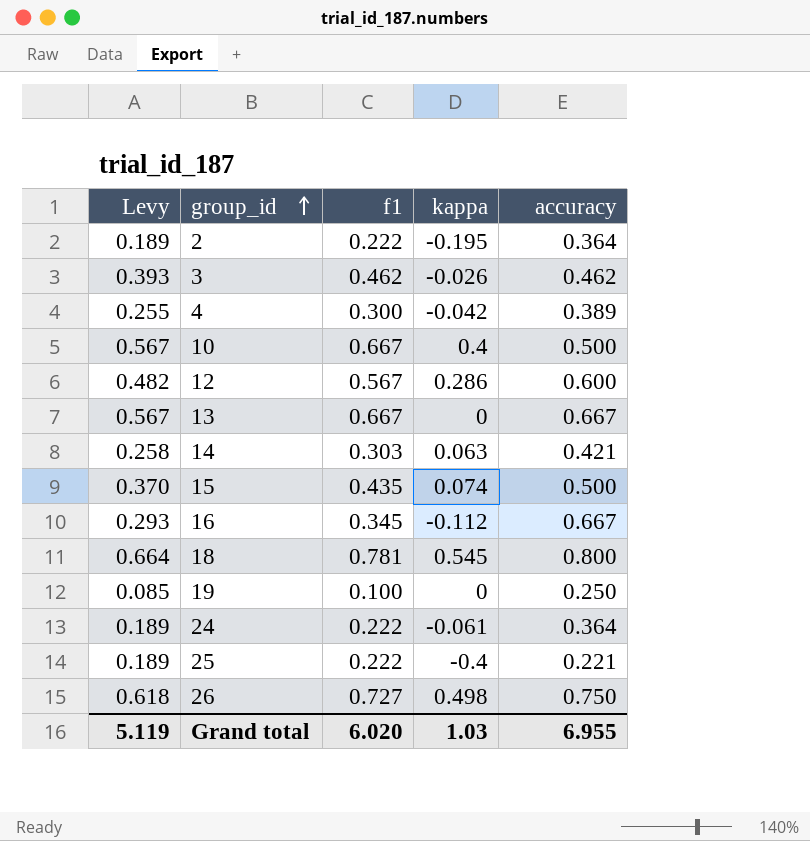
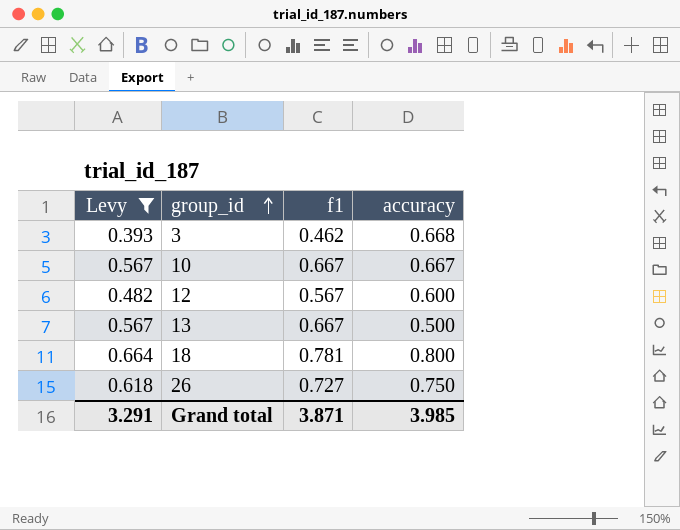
filter: none -> Levy >= 0.393
column kappa | position: 4 -> none
3 | accuracy: 0.462 -> 0.668
10 | accuracy: 0.500 -> 0.667
13 | accuracy: 0.667 -> 0.500
Grand total | Levy: 5.119 -> 3.291
Grand total | f1: 6.020 -> 3.871
Grand total | accuracy: 6.955 -> 3.985

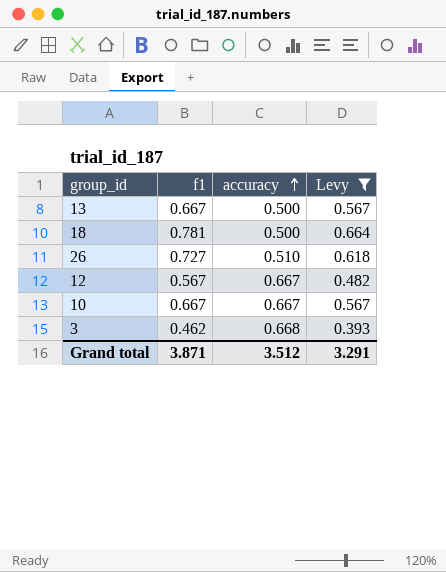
row order: group_id ascending -> accuracy ascending
column Levy | position: 1 -> 4
18 | accuracy: 0.800 -> 0.500
26 | accuracy: 0.750 -> 0.510
12 | accuracy: 0.600 -> 0.667
Grand total | accuracy: 3.985 -> 3.512

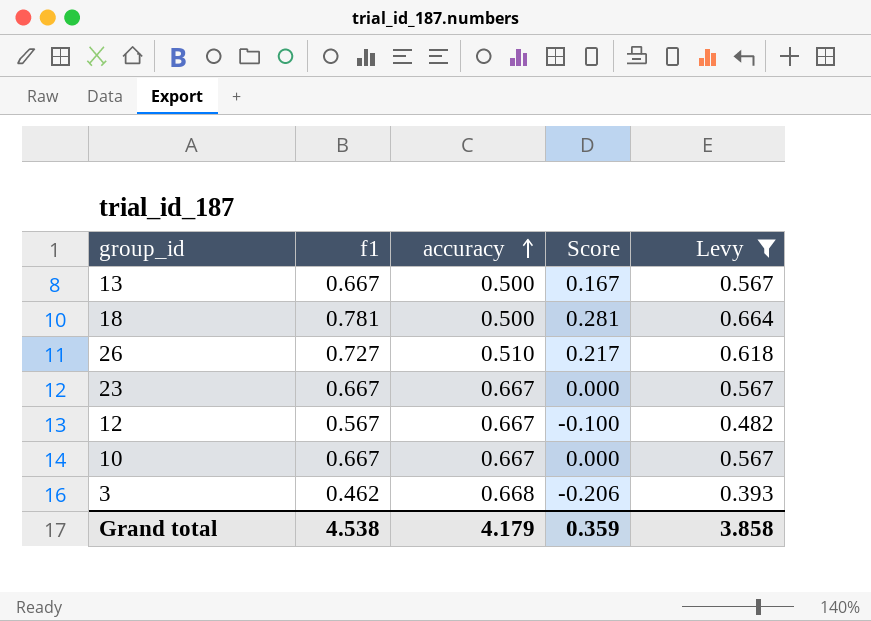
column Score | formula: none -> [f1] - [accuracy]
row 23: none -> 0.667 | 0.667 | 0.000 | 0.567
Grand total | f1: 3.871 -> 4.538
Grand total | accuracy: 3.512 -> 4.179
Grand total | Levy: 3.291 -> 3.858

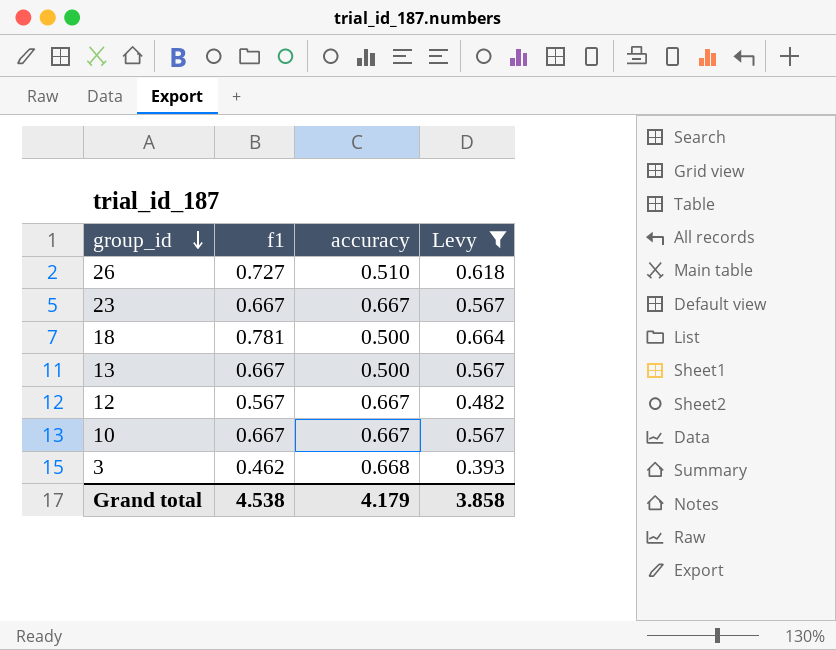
row order: accuracy ascending -> group_id descending
column Score | formula: [f1] - [accuracy] -> none

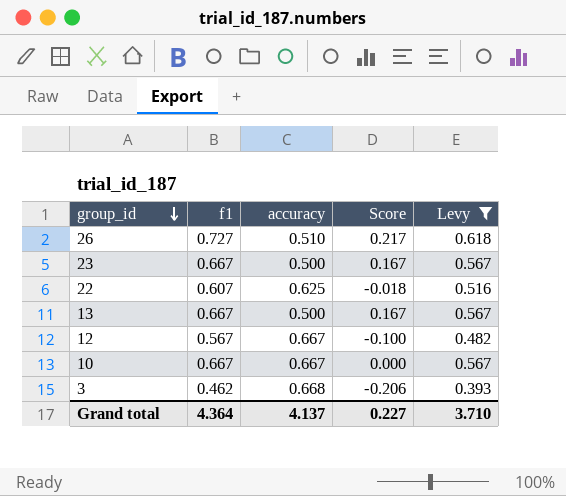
column Score | formula: none -> [f1] - [accuracy]
row 18: 0.781 | 0.500 | 0.664 -> none
23 | accuracy: 0.667 -> 0.500
row 22: none -> 0.607 | 0.625 | -0.018 | 0.516
Grand total | f1: 4.538 -> 4.364
Grand total | accuracy: 4.179 -> 4.137
Grand total | Levy: 3.858 -> 3.710

